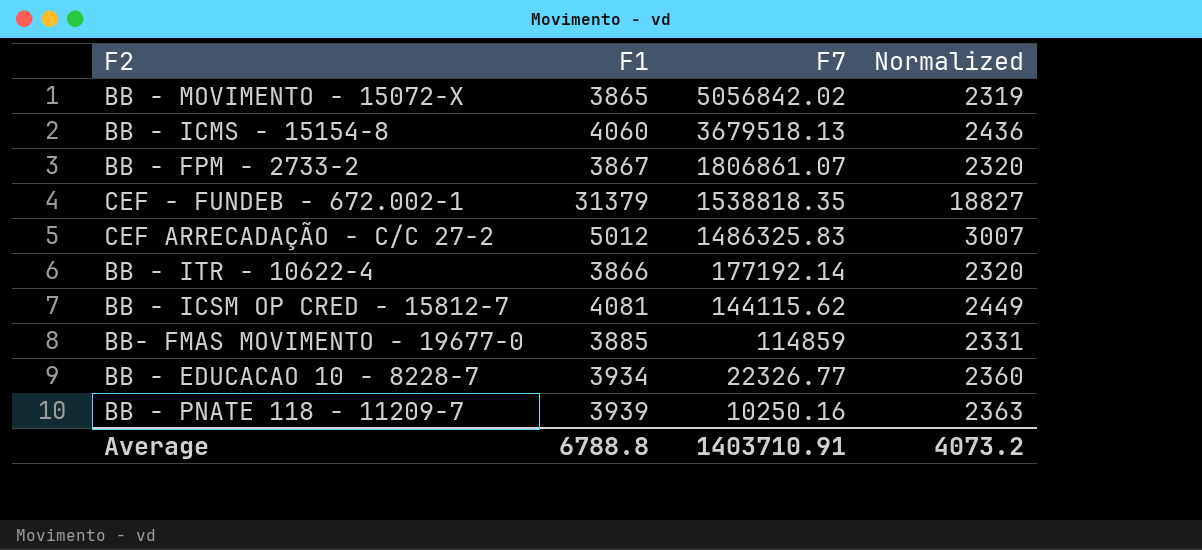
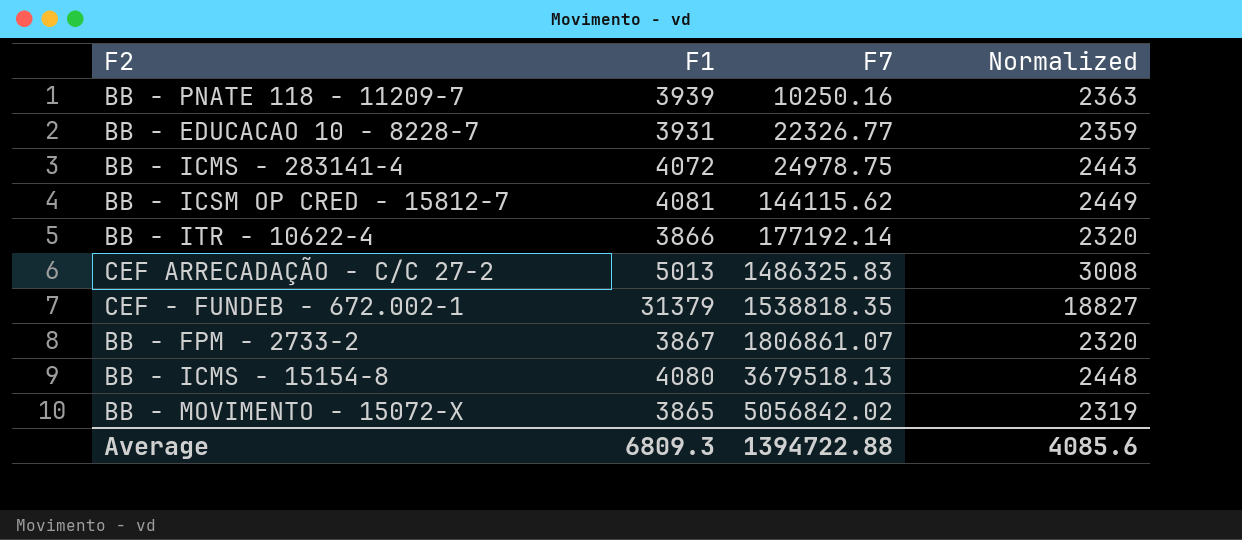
row order: F7 descending -> F7 ascending
row BB- FMAS MOVIMENTO - 19677-0: 3885 | 114859 | 2331 -> none
BB - EDUCACAO 10 - 8228-7 | F1: 3934 -> 3931
BB - EDUCACAO 10 - 8228-7 | Normalized: 2360 -> 2359
row BB - ICMS - 283141-4: none -> 4072 | 24978.75 | 2443
CEF ARRECADAÇÃO - C/C 27-2 | F1: 5012 -> 5013
CEF ARRECADAÇÃO - C/C 27-2 | Normalized: 3007 -> 3008
BB - ICMS - 15154-8 | F1: 4060 -> 4080
BB - ICMS - 15154-8 | Normalized: 2436 -> 2448
Average | F1: 6788.8 -> 6809.3
Average | F7: 1403710.91 -> 1394722.88
Average | Normalized: 4073.2 -> 4085.6

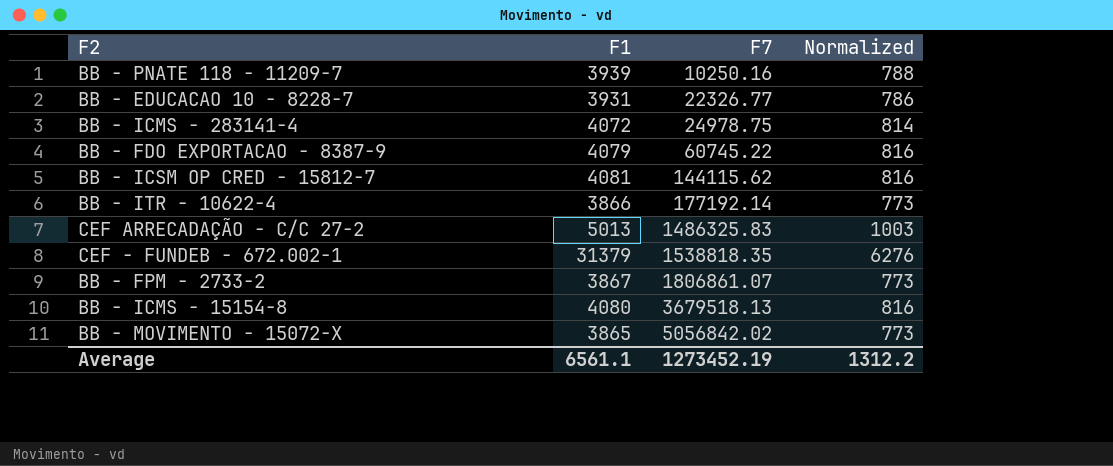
column Normalized | formula: [F1] * 0.6 -> [F1] * 0.2
row BB - FDO EXPORTACAO - 8387-9: none -> 4079 | 60745.22 | 816
Average | F1: 6809.3 -> 6561.1
Average | F7: 1394722.88 -> 1273452.19
Average | Normalized: 4085.6 -> 1312.2

